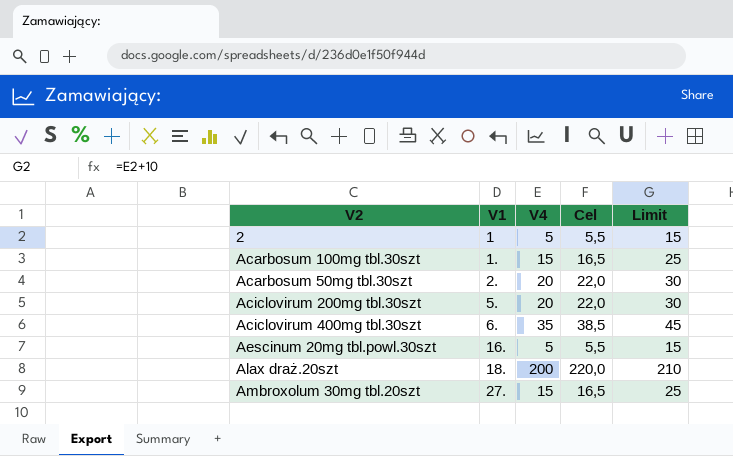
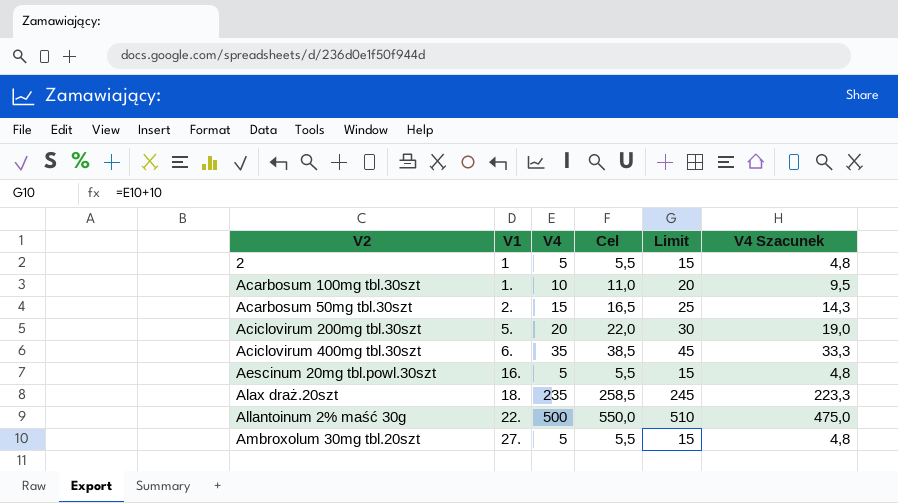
column V4 Szacunek | formula: none -> [V4] * 0,95
Acarbosum 100mg tbl.30szt | V4: 15 -> 10
Acarbosum 100mg tbl.30szt | Cel: 16,5 -> 11,0
Acarbosum 100mg tbl.30szt | Limit: 25 -> 20
Acarbosum 50mg tbl.30szt | V4: 20 -> 15
Acarbosum 50mg tbl.30szt | Cel: 22,0 -> 16,5
Acarbosum 50mg tbl.30szt | Limit: 30 -> 25
Alax draż.20szt | V4: 200 -> 235
Alax draż.20szt | Cel: 220,0 -> 258,5
Alax draż.20szt | Limit: 210 -> 245
row Allantoinum 2% maść 30g: none -> 22. | 500 | 550,0 | 510 | 475,0
Ambroxolum 30mg tbl.20szt | V4: 15 -> 5
Ambroxolum 30mg tbl.20szt | Cel: 16,5 -> 5,5
Ambroxolum 30mg tbl.20szt | Limit: 25 -> 15

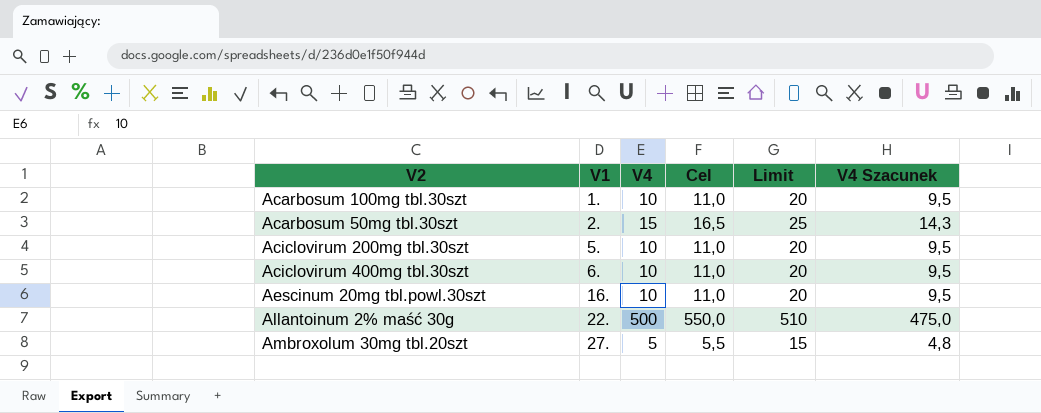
row 2: 1 | 5 | 5,5 | 15 | 4,8 -> none
row Alax draż.20szt: 18. | 235 | 258,5 | 245 | 223,3 -> none
Aciclovirum 200mg tbl.30szt | V4: 20 -> 10
Aciclovirum 200mg tbl.30szt | Cel: 22,0 -> 11,0
Aciclovirum 200mg tbl.30szt | Limit: 30 -> 20
Aciclovirum 200mg tbl.30szt | V4 Szacunek: 19,0 -> 9,5
Aciclovirum 400mg tbl.30szt | V4: 35 -> 10
Aciclovirum 400mg tbl.30szt | Cel: 38,5 -> 11,0
Aciclovirum 400mg tbl.30szt | Limit: 45 -> 20
Aciclovirum 400mg tbl.30szt | V4 Szacunek: 33,3 -> 9,5
Aescinum 20mg tbl.powl.30szt | V4: 5 -> 10
Aescinum 20mg tbl.powl.30szt | Cel: 5,5 -> 11,0
Aescinum 20mg tbl.powl.30szt | Limit: 15 -> 20
Aescinum 20mg tbl.powl.30szt | V4 Szacunek: 4,8 -> 9,5

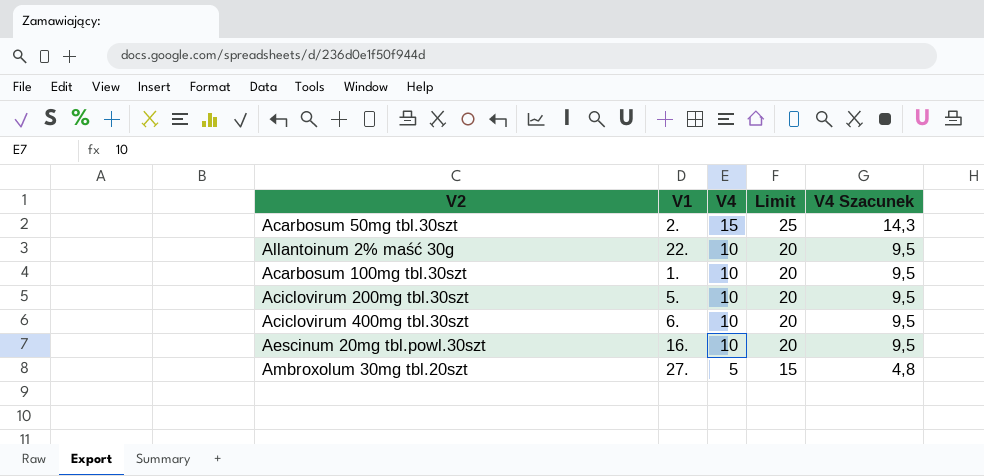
row order: V1 ascending -> V4 descending
column Cel | formula: [V4] * 1,1 -> none
Allantoinum 2% maść 30g | V4: 500 -> 10
Allantoinum 2% maść 30g | Limit: 510 -> 20
Allantoinum 2% maść 30g | V4 Szacunek: 475,0 -> 9,5

